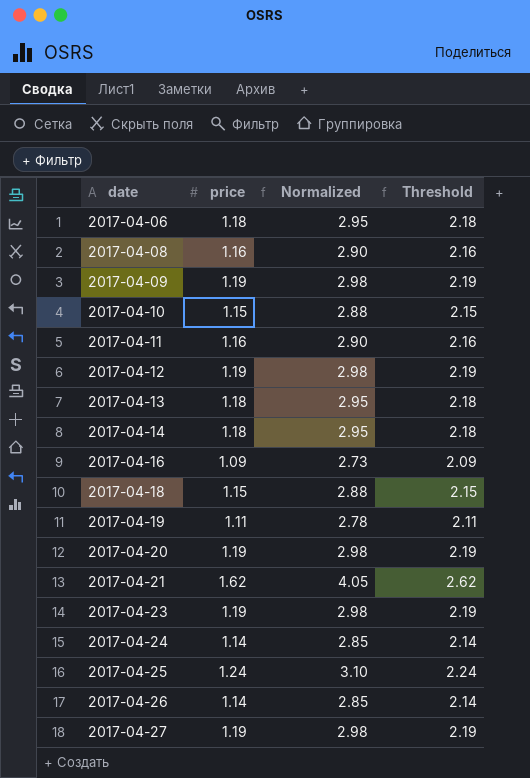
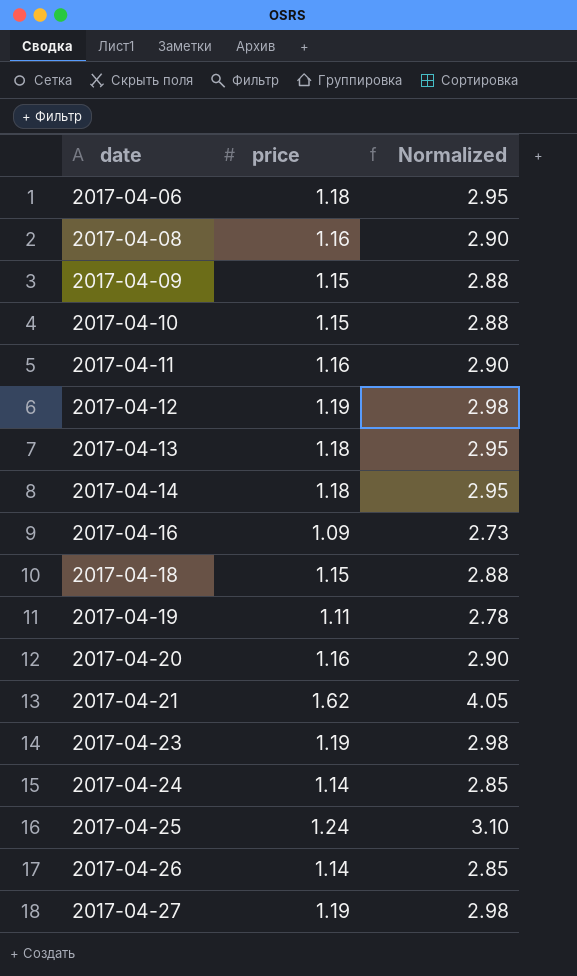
column Threshold | formula: [price] + 1 -> none
2017-04-09 | price: 1.19 -> 1.15
2017-04-09 | Normalized: 2.98 -> 2.88
2017-04-20 | price: 1.19 -> 1.16
2017-04-20 | Normalized: 2.98 -> 2.90

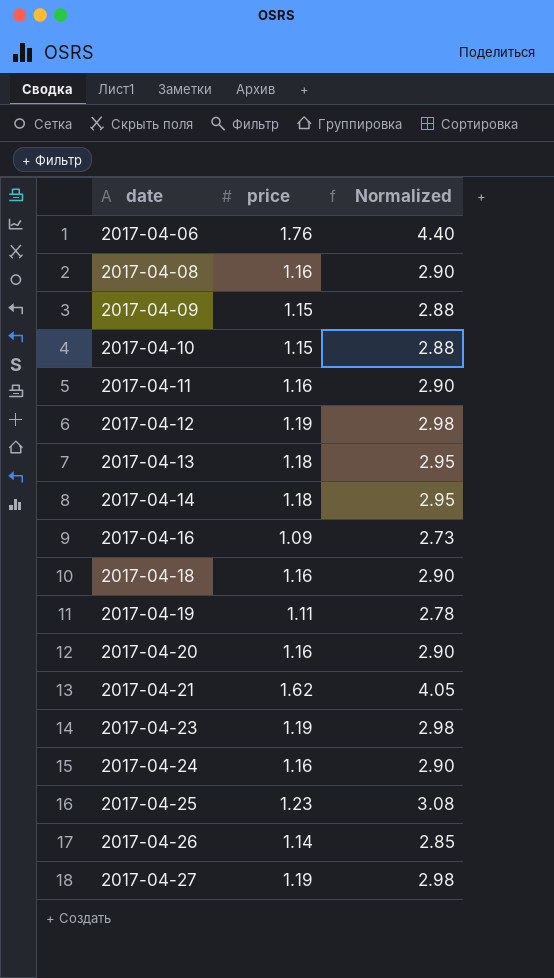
2017-04-06 | price: 1.18 -> 1.76
2017-04-06 | Normalized: 2.95 -> 4.40
2017-04-18 | price: 1.15 -> 1.16
2017-04-18 | Normalized: 2.88 -> 2.90
2017-04-24 | price: 1.14 -> 1.16
2017-04-24 | Normalized: 2.85 -> 2.90
2017-04-25 | price: 1.24 -> 1.23
2017-04-25 | Normalized: 3.10 -> 3.08

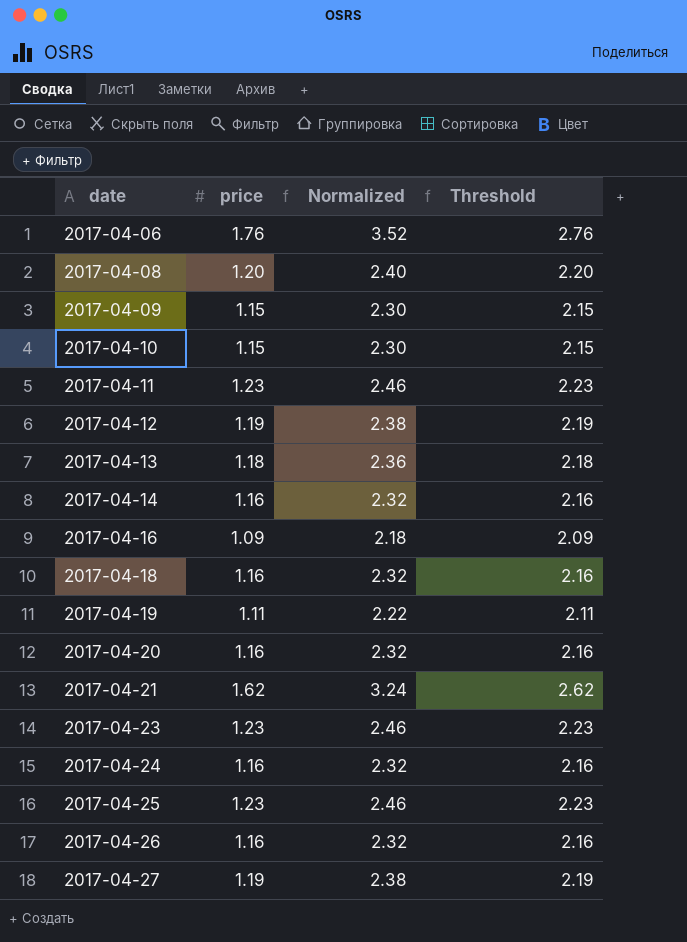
column Normalized | formula: [price] * 2.5 -> [price] * 2
column Threshold | formula: none -> [price] + 1
2017-04-08 | price: 1.16 -> 1.20
2017-04-11 | price: 1.16 -> 1.23
2017-04-14 | price: 1.18 -> 1.16
2017-04-23 | price: 1.19 -> 1.23
2017-04-26 | price: 1.14 -> 1.16

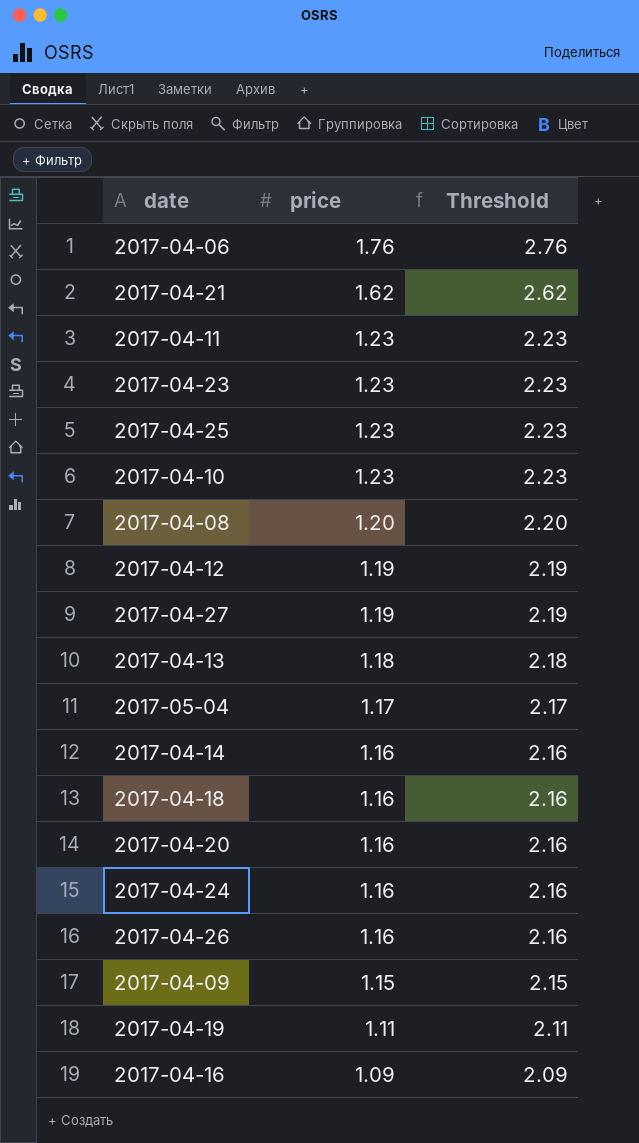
row order: date ascending -> price descending
column Normalized | formula: [price] * 2 -> none
2017-04-10 | price: 1.15 -> 1.23
2017-04-10 | Threshold: 2.15 -> 2.23
row 2017-05-04: none -> 1.17 | 2.17

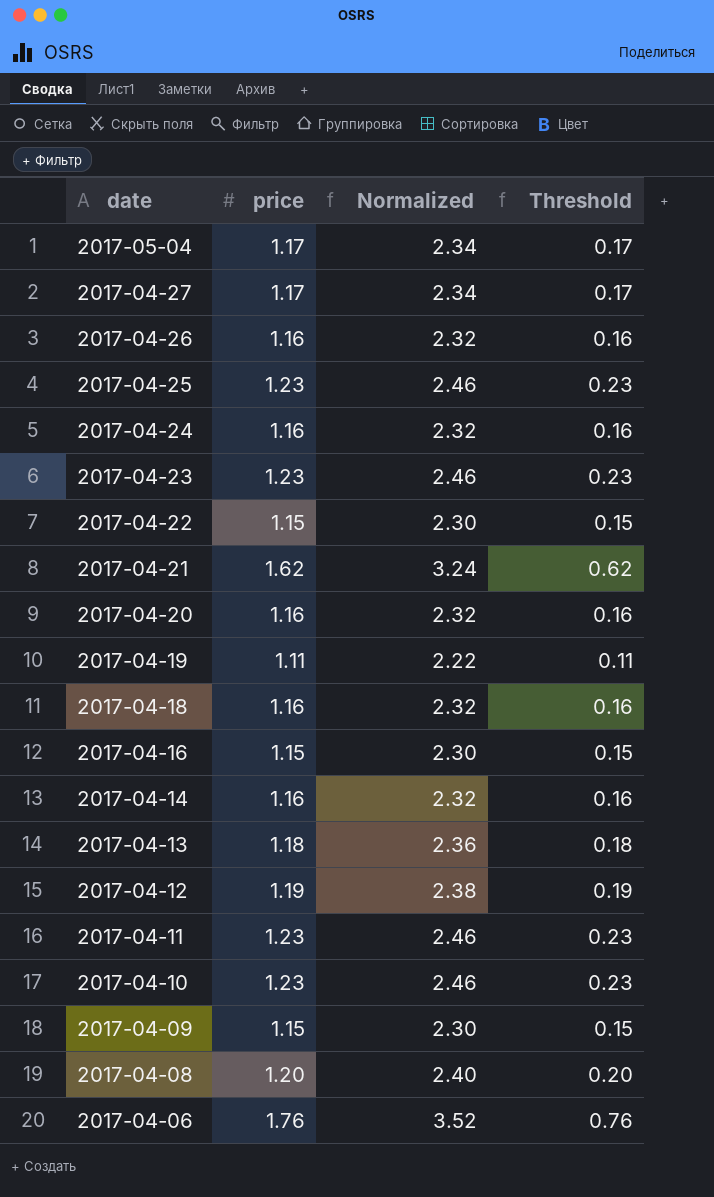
row order: price descending -> date descending
column Normalized | formula: none -> [price] * 2
column Threshold | formula: [price] + 1 -> [price] - 1
2017-04-27 | price: 1.19 -> 1.17
row 2017-04-22: none -> 1.15 | 2.30 | 0.15
2017-04-16 | price: 1.09 -> 1.15

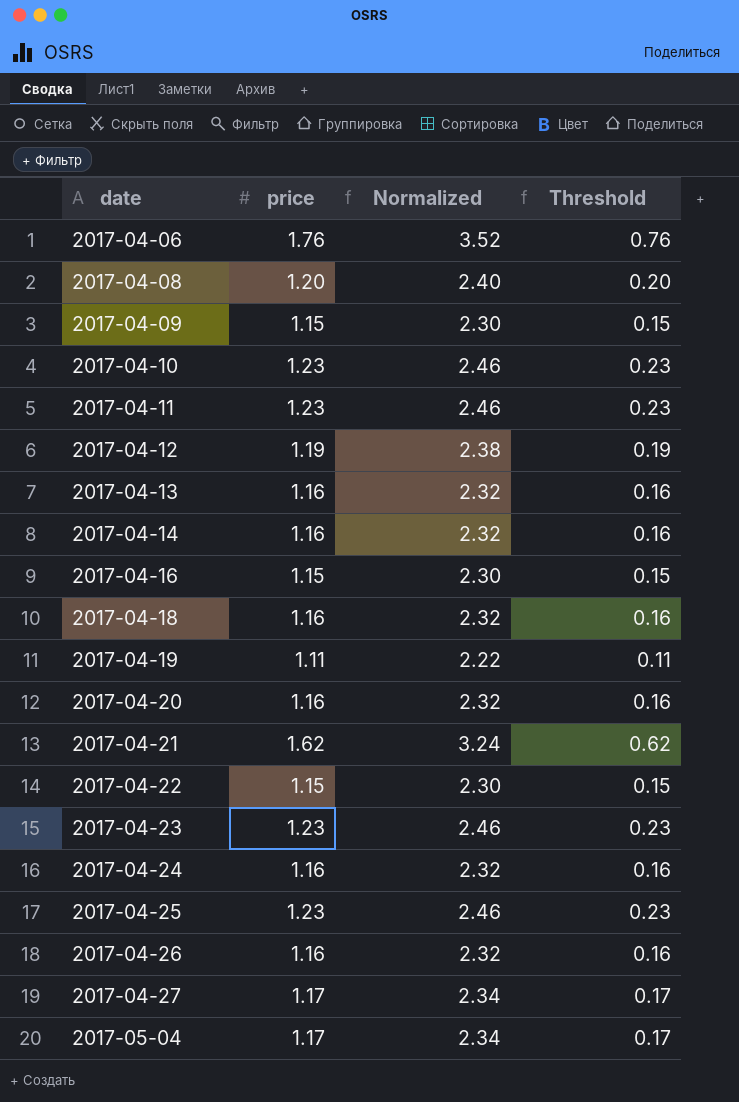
row order: date descending -> date ascending
2017-04-13 | price: 1.18 -> 1.16
2017-04-13 | Normalized: 2.36 -> 2.32
2017-04-13 | Threshold: 0.18 -> 0.16

